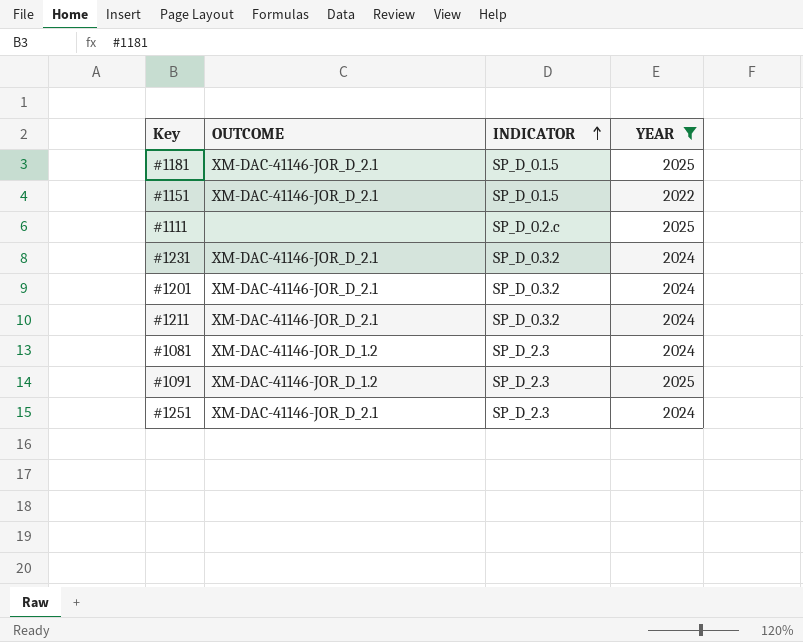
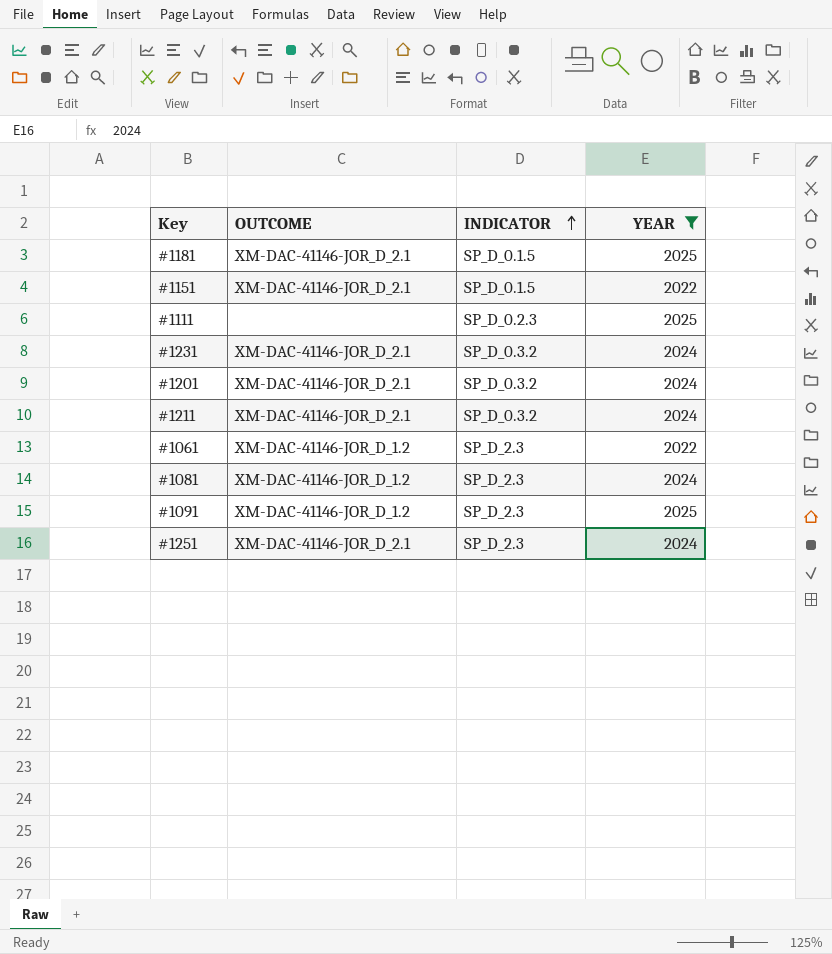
#1111 | INDICATOR: SP_D_0.2.c -> SP_D_0.2.3
row #1061: none -> XM-DAC-41146-JOR_D_1.2 | SP_D_2.3 | 2022

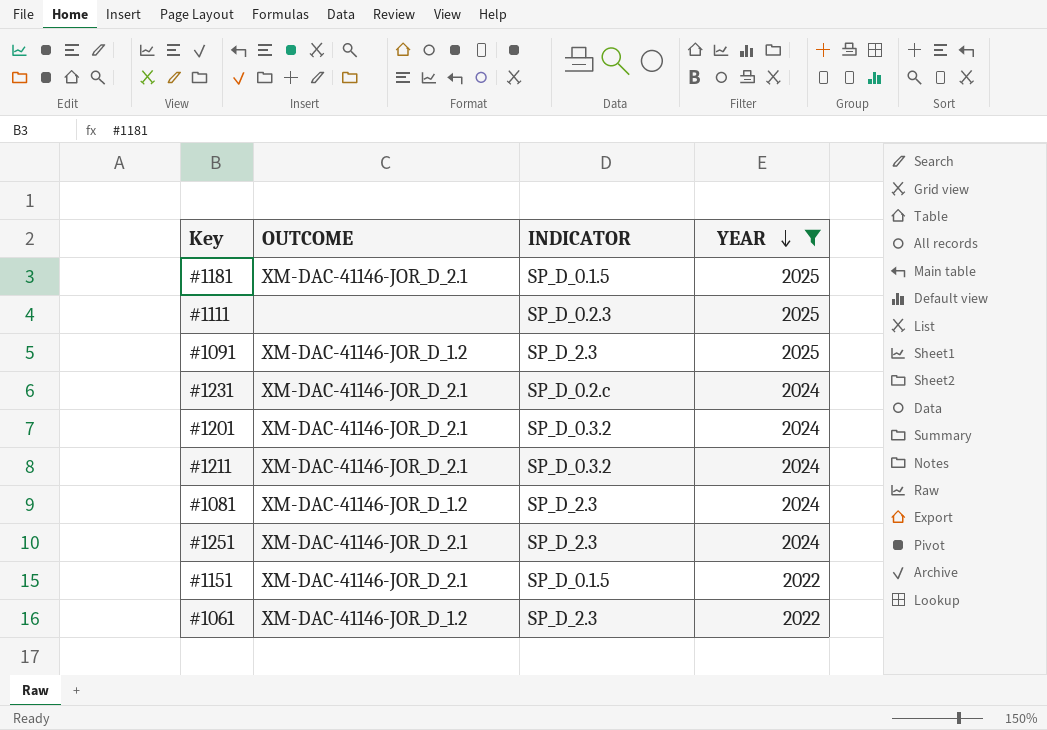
row order: INDICATOR ascending -> YEAR descending
#1231 | INDICATOR: SP_D_0.3.2 -> SP_D_0.2.c

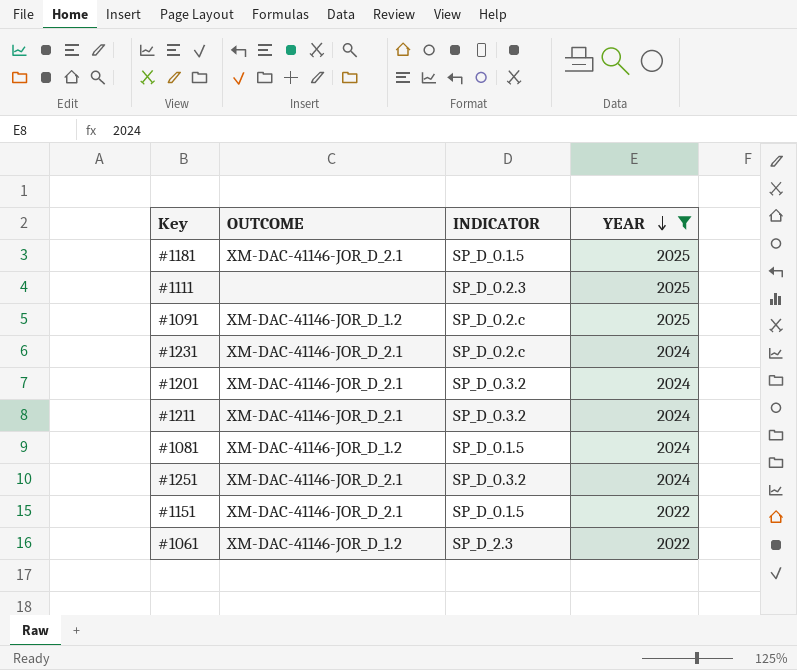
#1091 | INDICATOR: SP_D_2.3 -> SP_D_0.2.c
#1081 | INDICATOR: SP_D_2.3 -> SP_D_0.1.5
#1251 | INDICATOR: SP_D_2.3 -> SP_D_0.3.2

